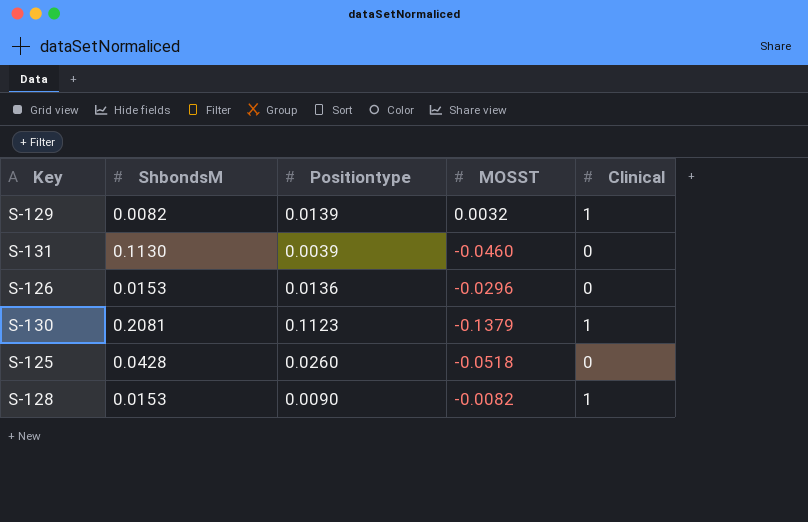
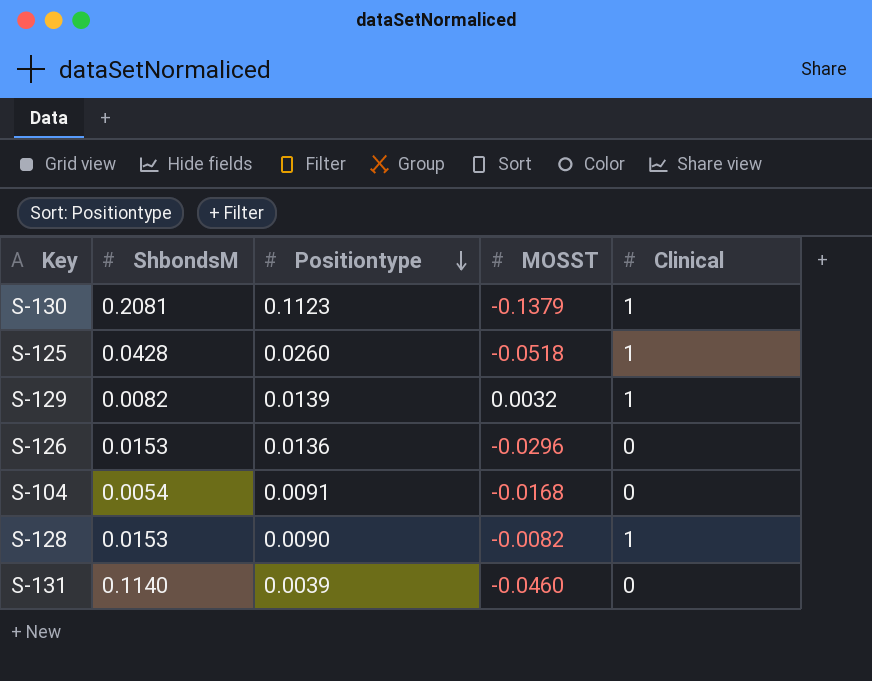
row order: none -> Positiontype descending
S-125 | Clinical: 0 -> 1
row S-104: none -> 0.0054 | 0.0091 | -0.0168 | 0
S-131 | ShbondsM: 0.1130 -> 0.1140

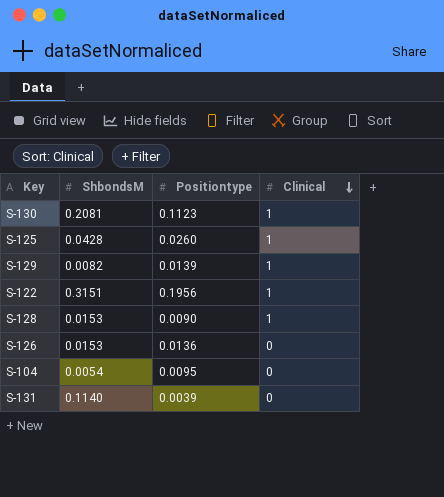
row order: Positiontype descending -> Clinical descending
column MOSST | position: 4 -> none
row S-122: none -> 0.3151 | 0.1956 | 1
S-104 | Positiontype: 0.0091 -> 0.0095

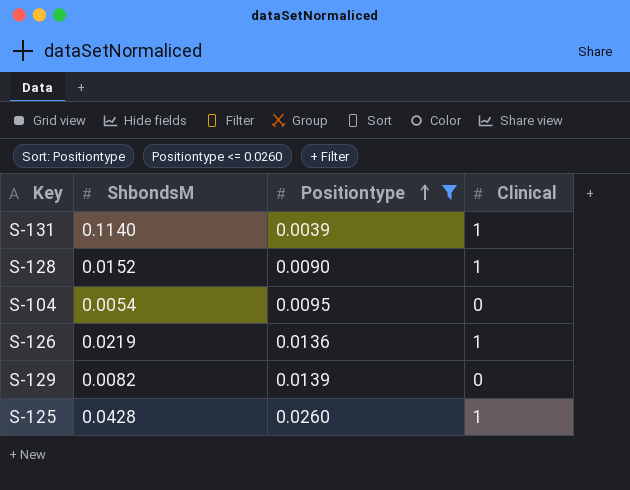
filter: none -> Positiontype <= 0.0260
row order: Clinical descending -> Positiontype ascending
S-131 | Clinical: 0 -> 1
S-128 | ShbondsM: 0.0153 -> 0.0152
S-126 | ShbondsM: 0.0153 -> 0.0219
S-126 | Clinical: 0 -> 1
S-129 | Clinical: 1 -> 0

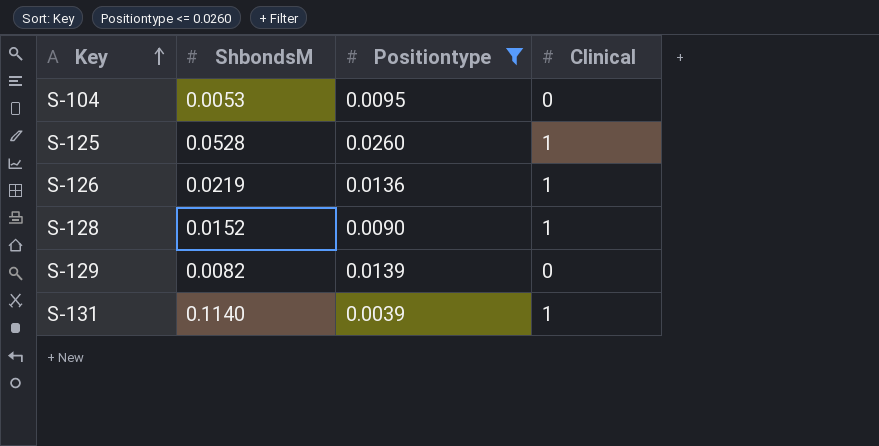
row order: Positiontype ascending -> Key ascending
S-104 | ShbondsM: 0.0054 -> 0.0053
S-125 | ShbondsM: 0.0428 -> 0.0528

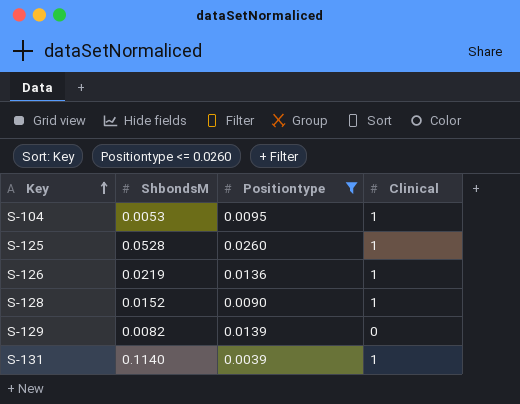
S-104 | Clinical: 0 -> 1

